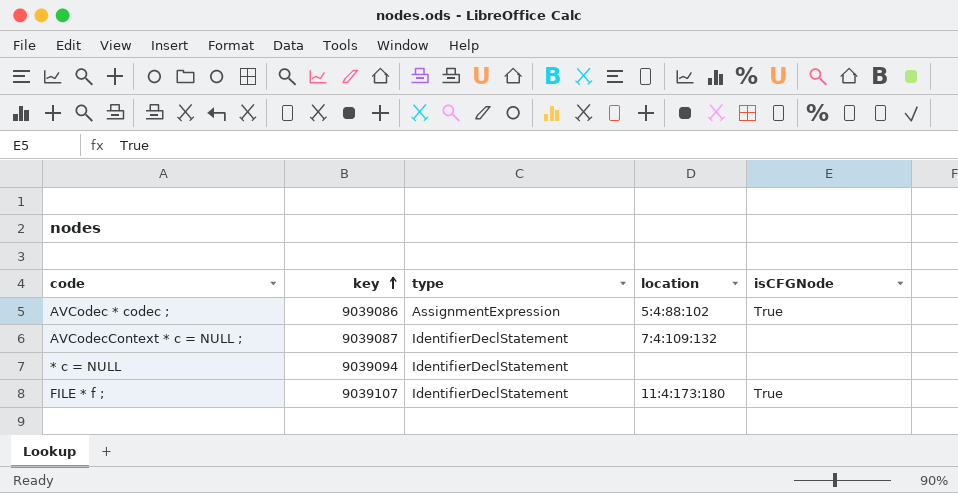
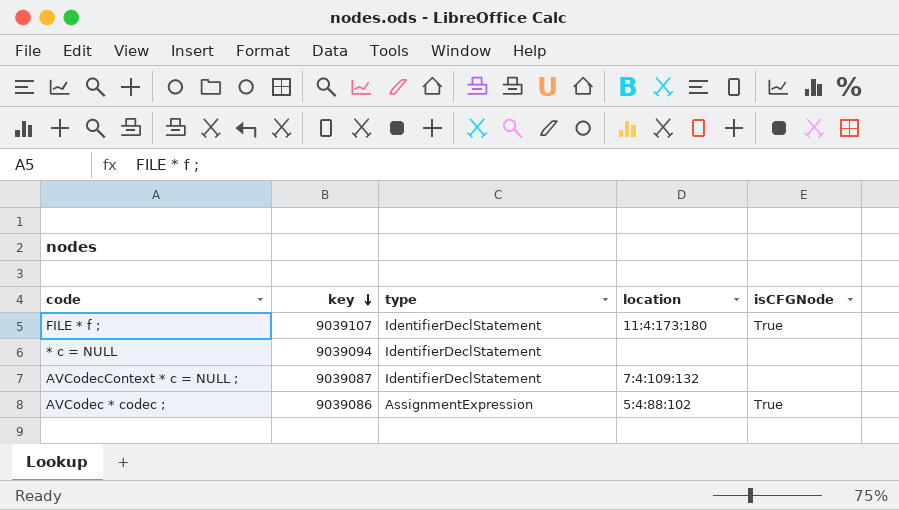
row order: key ascending -> key descending

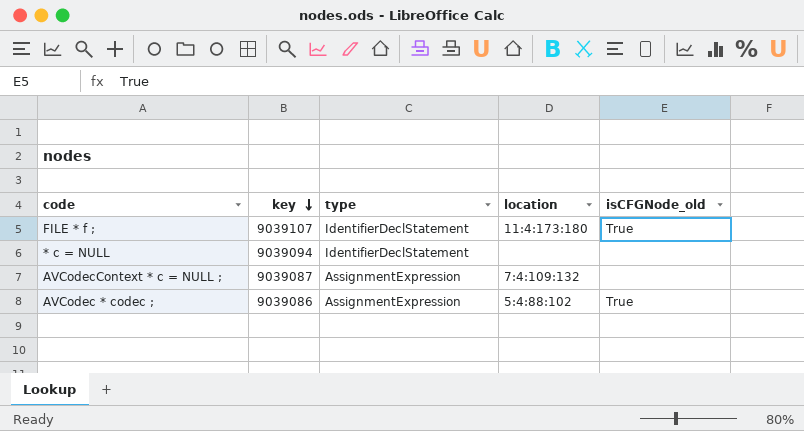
column name: isCFGNode -> isCFGNode_old
AVCodecContext * c = NULL ; | type: IdentifierDeclStatement -> AssignmentExpression

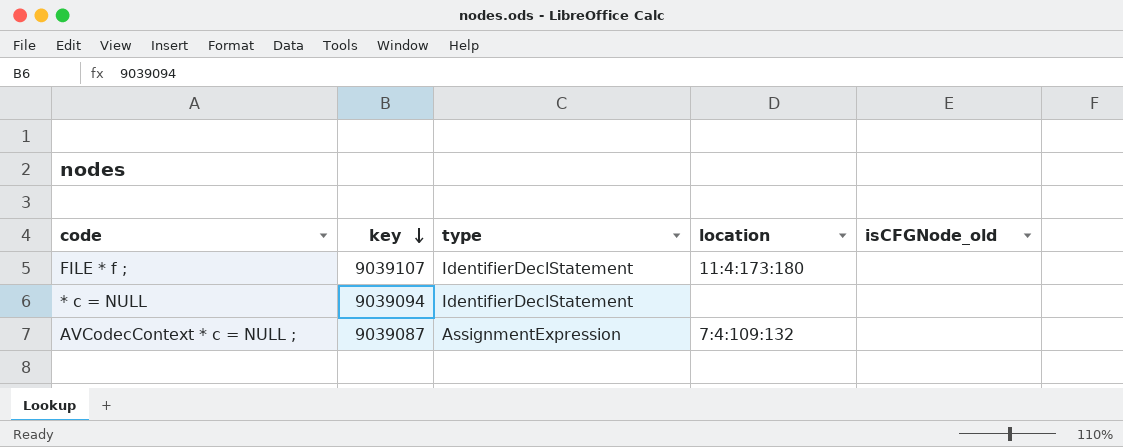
row AVCodec * codec ;: 9039086 | AssignmentExpression | 5:4:88:102 | True -> none
FILE * f ; | isCFGNode_old: True -> none

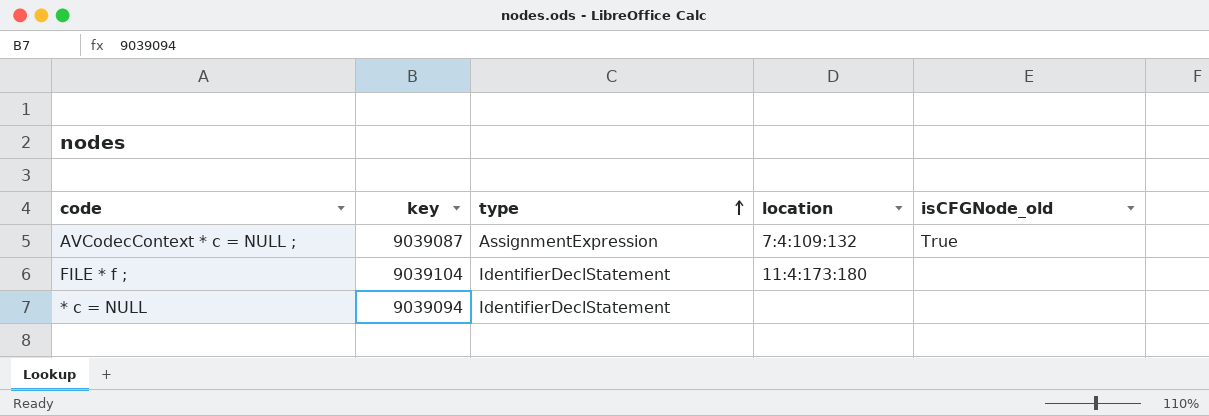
row order: key descending -> type ascending
AVCodecContext * c = NULL ; | isCFGNode_old: none -> True
FILE * f ; | key: 9039107 -> 9039104

